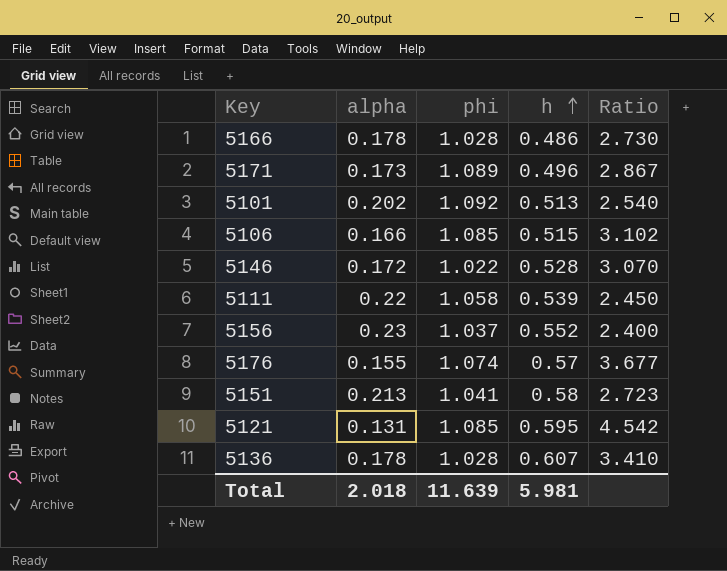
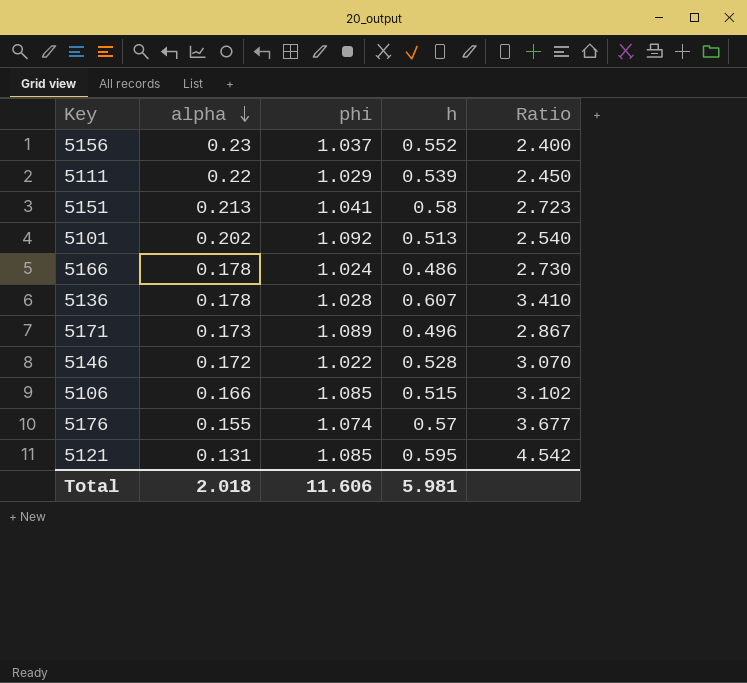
row order: h ascending -> alpha descending
5111 | phi: 1.058 -> 1.029
5166 | phi: 1.028 -> 1.024
Total | phi: 11.639 -> 11.606

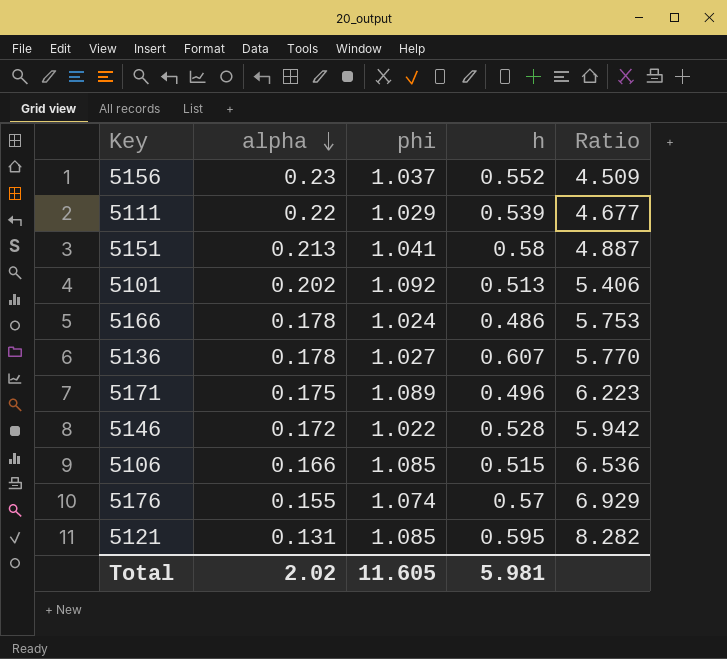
column Ratio | formula: [h] / [alpha] -> [phi] / [alpha]
5136 | phi: 1.028 -> 1.027
5171 | alpha: 0.173 -> 0.175
Total | alpha: 2.018 -> 2.02
Total | phi: 11.606 -> 11.605

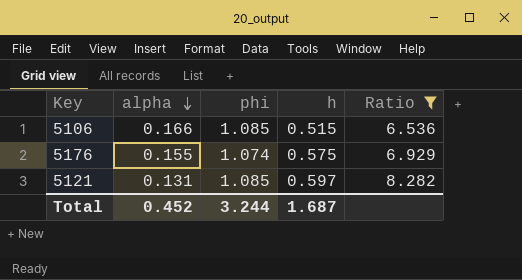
filter: none -> Ratio >= 6.536
5176 | h: 0.57 -> 0.575
5121 | h: 0.595 -> 0.597
Total | alpha: 2.02 -> 0.452
Total | phi: 11.605 -> 3.244
Total | h: 5.981 -> 1.687

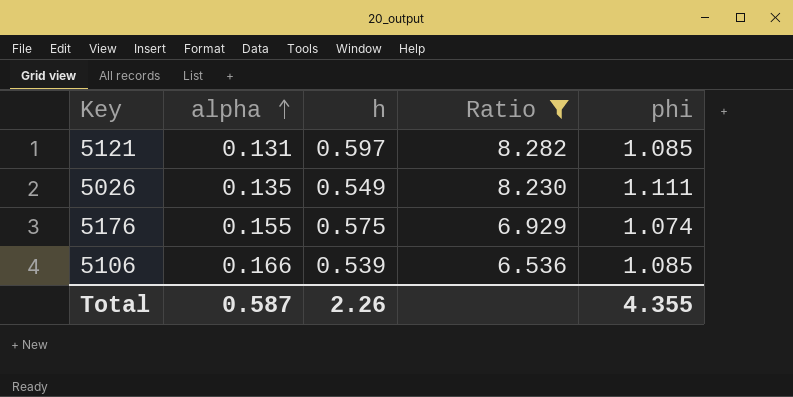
row order: alpha descending -> alpha ascending
column phi | position: 3 -> 5
row 5026: none -> 0.135 | 0.549 | 8.230 | 1.111
5106 | h: 0.515 -> 0.539
Total | alpha: 0.452 -> 0.587
Total | h: 1.687 -> 2.26
Total | phi: 3.244 -> 4.355

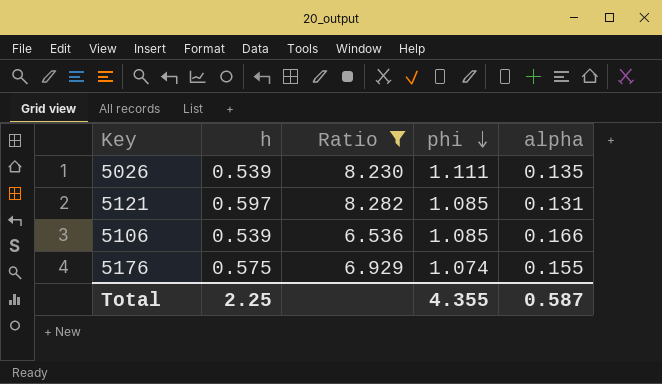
row order: alpha ascending -> phi descending
column alpha | position: 2 -> 5
5026 | h: 0.549 -> 0.539
Total | h: 2.26 -> 2.25

